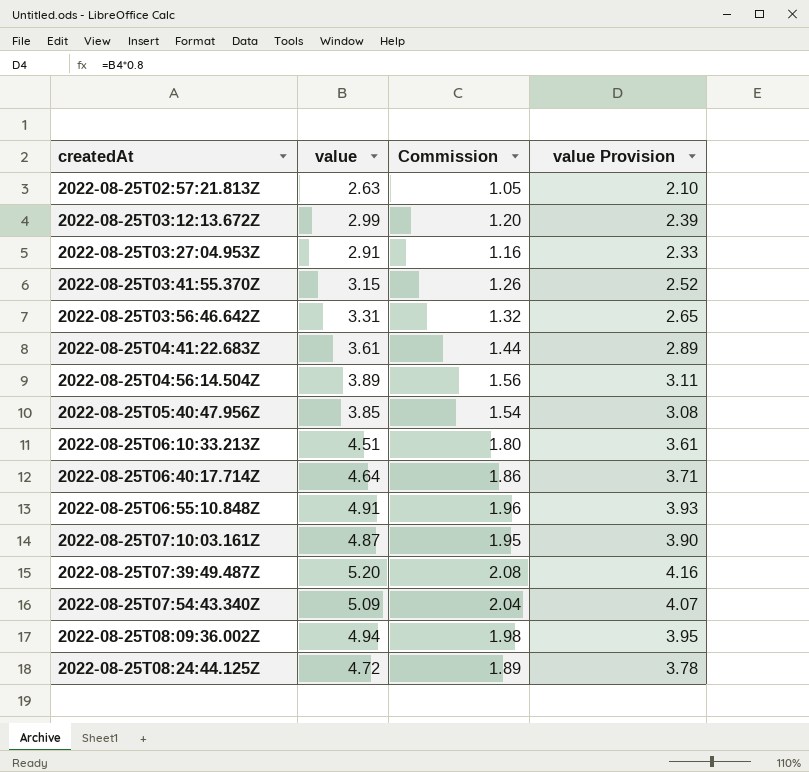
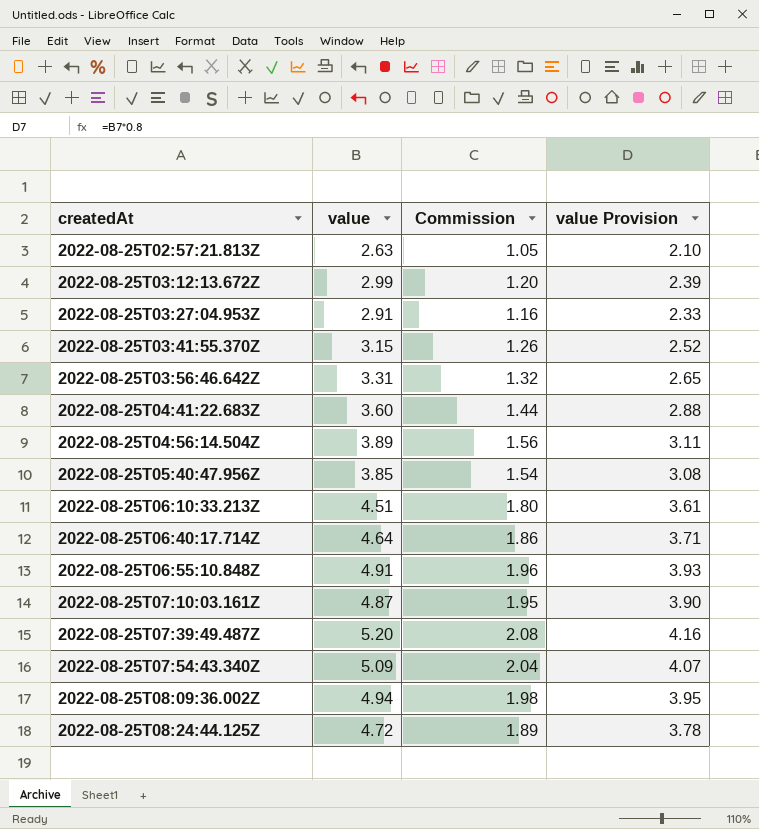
2022-08-25T04:41:22.683Z | value: 3.61 -> 3.60
2022-08-25T04:41:22.683Z | value Provision: 2.89 -> 2.88

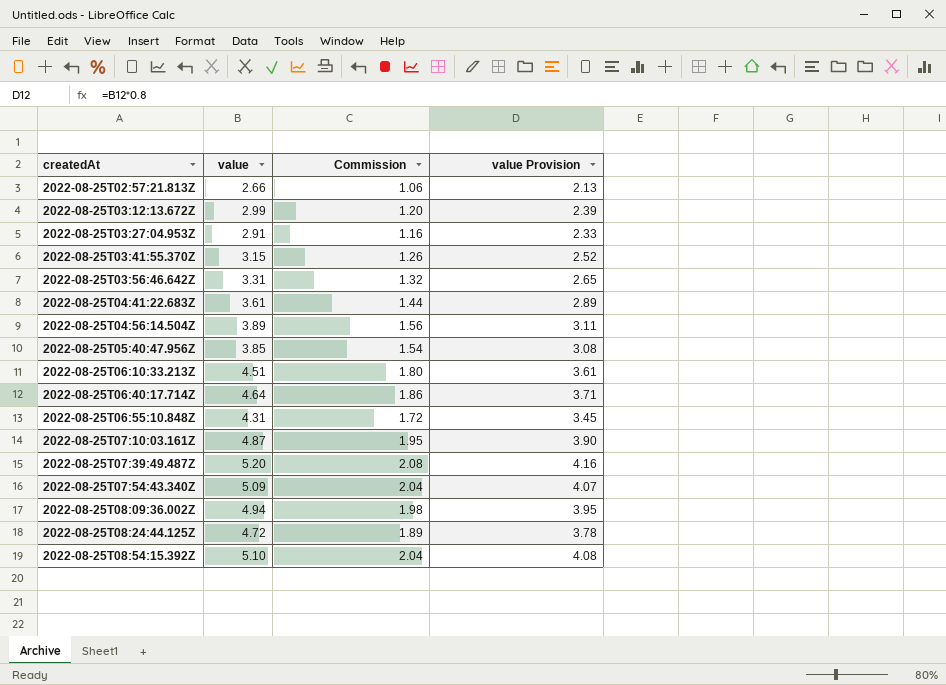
2022-08-25T02:57:21.813Z | value: 2.63 -> 2.66
2022-08-25T02:57:21.813Z | Commission: 1.05 -> 1.06
2022-08-25T02:57:21.813Z | value Provision: 2.10 -> 2.13
2022-08-25T04:41:22.683Z | value: 3.60 -> 3.61
2022-08-25T04:41:22.683Z | value Provision: 2.88 -> 2.89
2022-08-25T06:55:10.848Z | value: 4.91 -> 4.31
2022-08-25T06:55:10.848Z | Commission: 1.96 -> 1.72
2022-08-25T06:55:10.848Z | value Provision: 3.93 -> 3.45
row 2022-08-25T08:54:15.392Z: none -> 5.10 | 2.04 | 4.08

